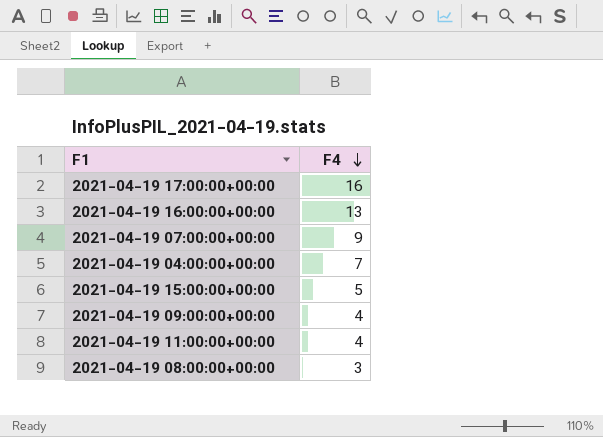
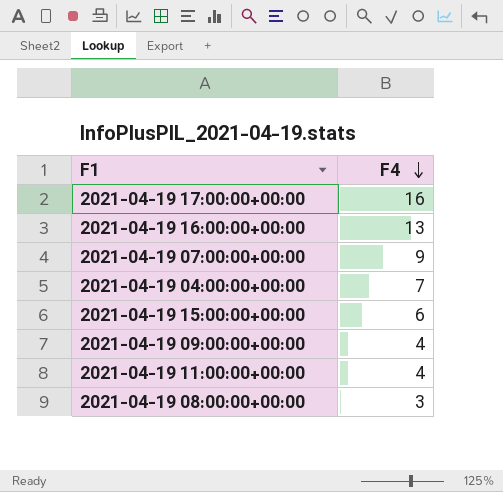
2021-04-19 15:00:00+00:00 | F4: 5 -> 6

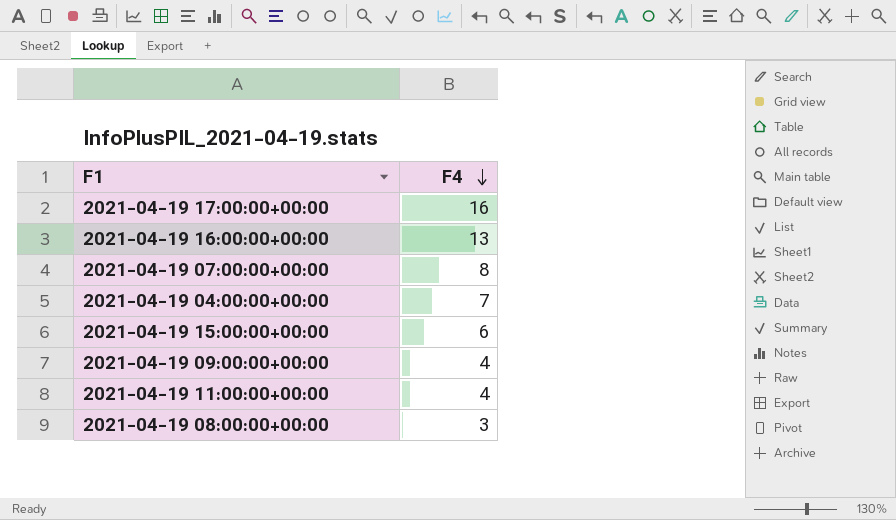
2021-04-19 07:00:00+00:00 | F4: 9 -> 8

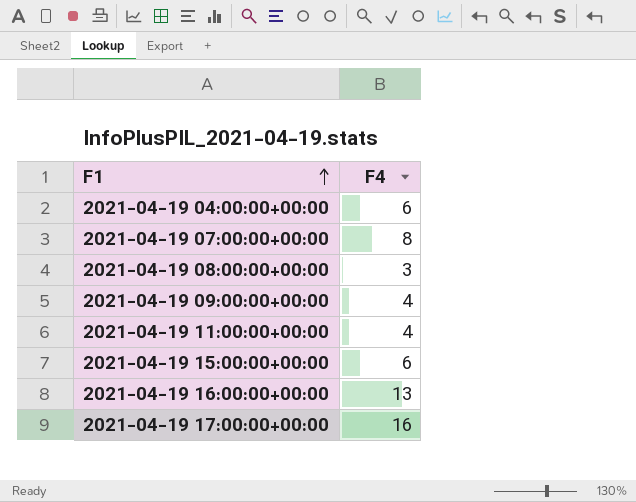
row order: F4 descending -> F1 ascending
2021-04-19 04:00:00+00:00 | F4: 7 -> 6

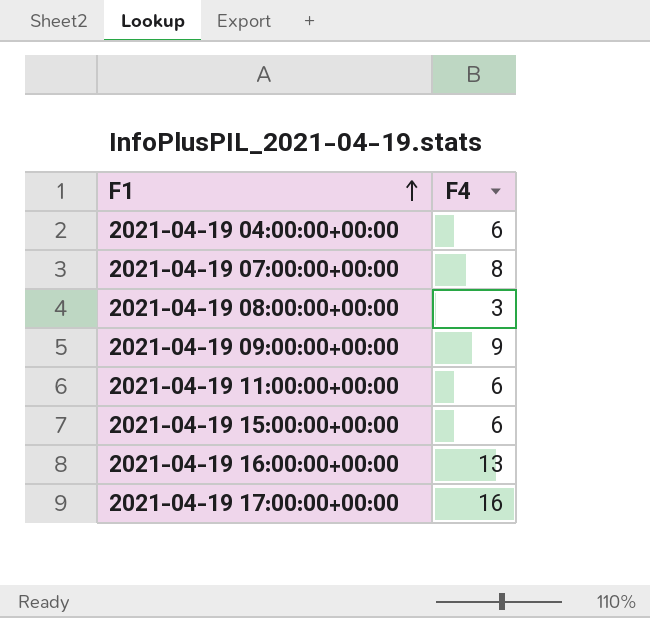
2021-04-19 09:00:00+00:00 | F4: 4 -> 9
2021-04-19 11:00:00+00:00 | F4: 4 -> 6

